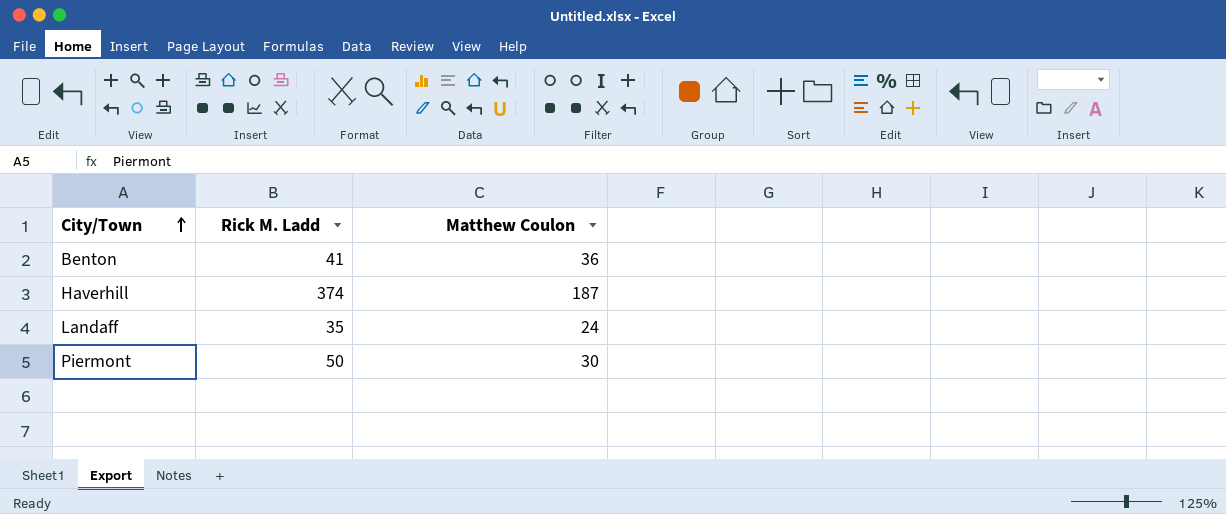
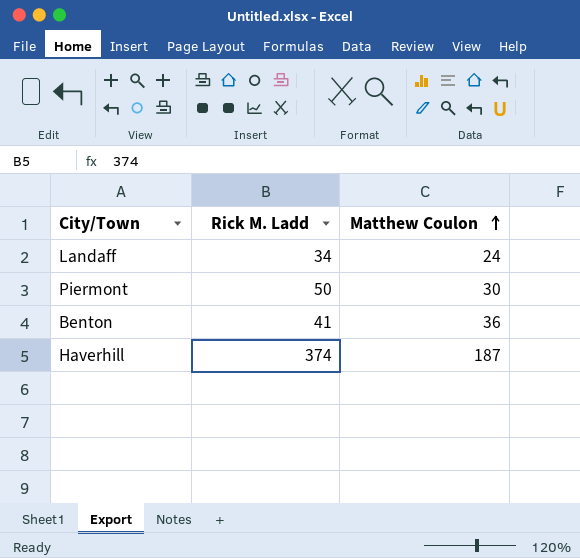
row order: City/Town ascending -> Matthew Coulon ascending
Landaff | Rick M. Ladd: 35 -> 34

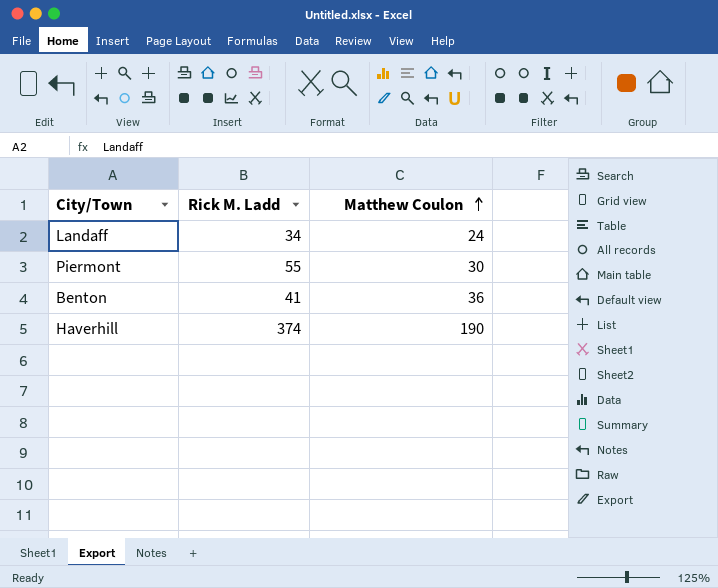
Piermont | Rick M. Ladd: 50 -> 55
Haverhill | Matthew Coulon: 187 -> 190

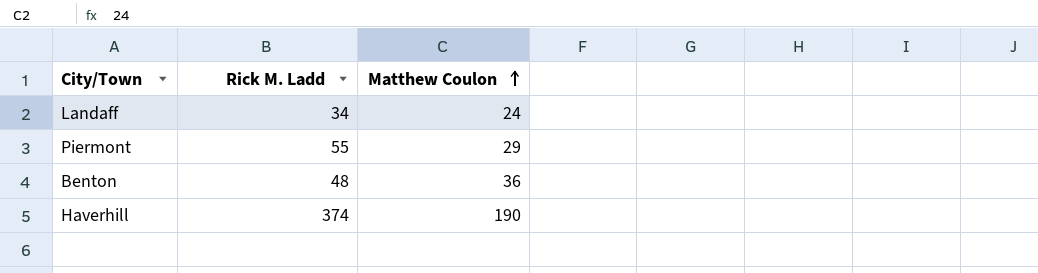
Piermont | Matthew Coulon: 30 -> 29
Benton | Rick M. Ladd: 41 -> 48

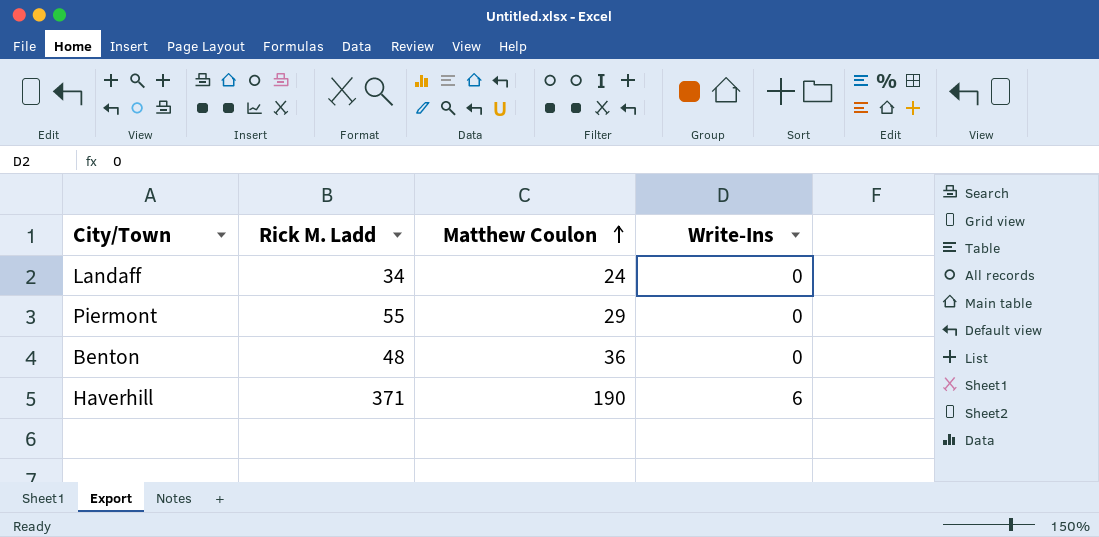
column Write-Ins | position: none -> 4
Haverhill | Rick M. Ladd: 374 -> 371

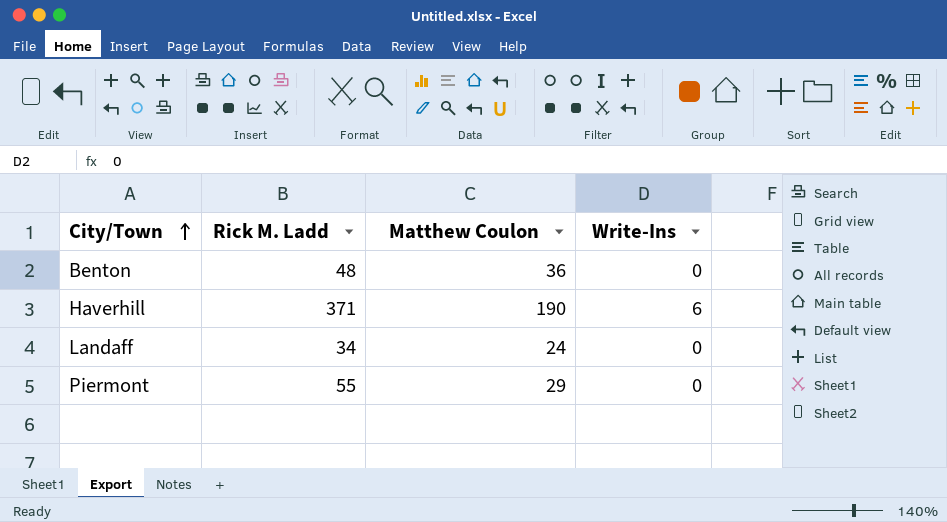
row order: Matthew Coulon ascending -> City/Town ascending

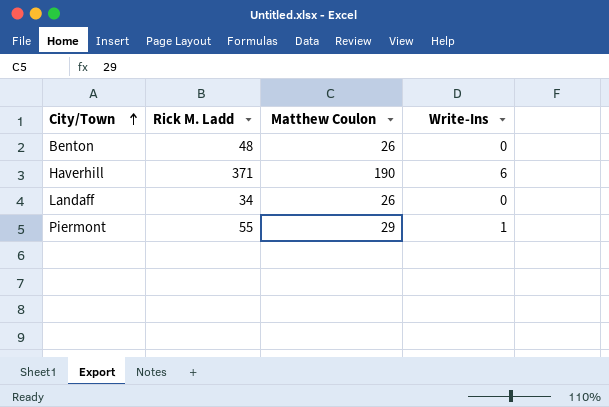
Benton | Matthew Coulon: 36 -> 26
Landaff | Matthew Coulon: 24 -> 26
Piermont | Write-Ins: 0 -> 1

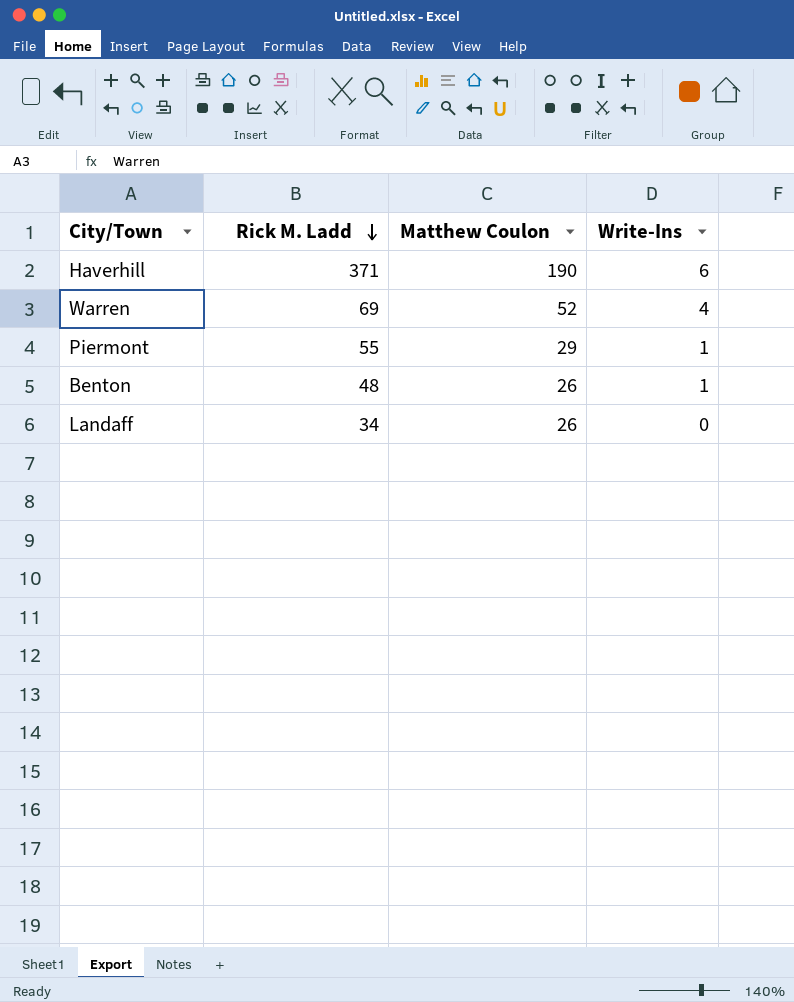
row order: City/Town ascending -> Rick M. Ladd descending
row Warren: none -> 69 | 52 | 4
Benton | Write-Ins: 0 -> 1

